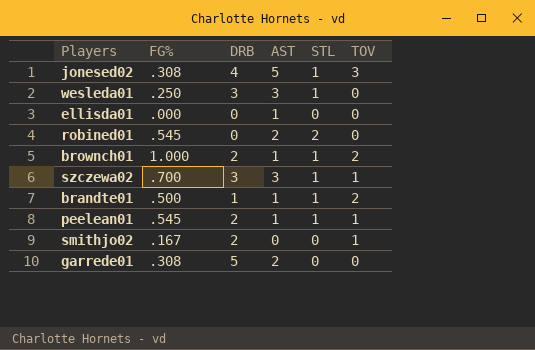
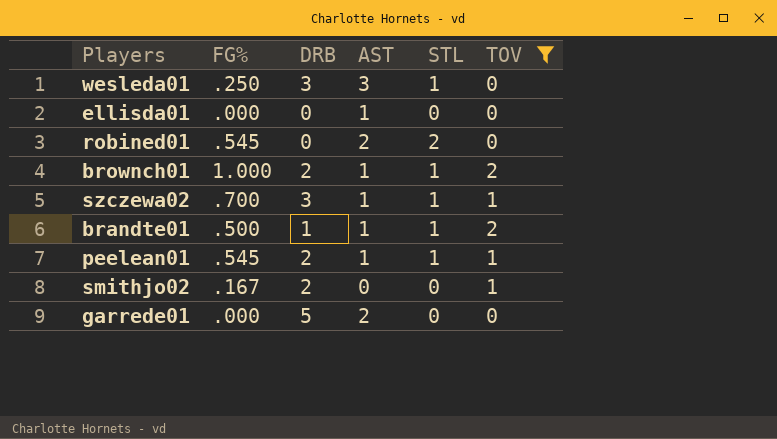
filter: none -> TOV != 3
szczewa02 | AST: 3 -> 1
garrede01 | FG%: .308 -> .000

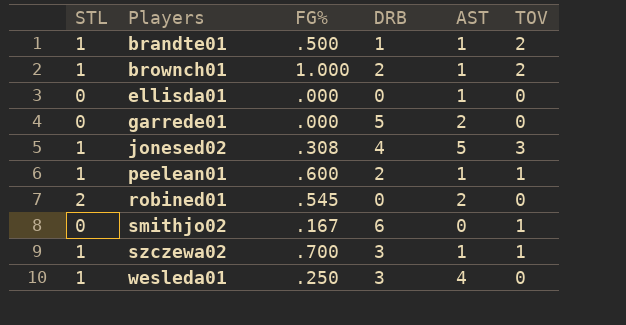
filter: TOV != 3 -> none
row order: none -> Players ascending
column STL | position: 5 -> 1
peelean01 | FG%: .545 -> .600
smithjo02 | DRB: 2 -> 6
wesleda01 | AST: 3 -> 4

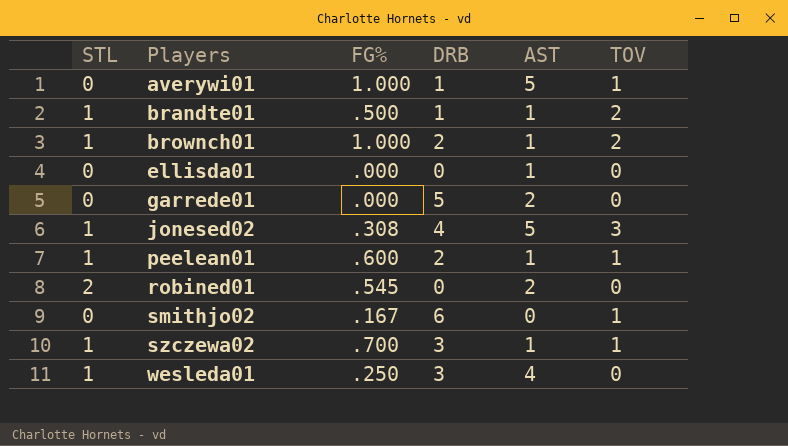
row averywi01: none -> 0 | 1.000 | 1 | 5 | 1

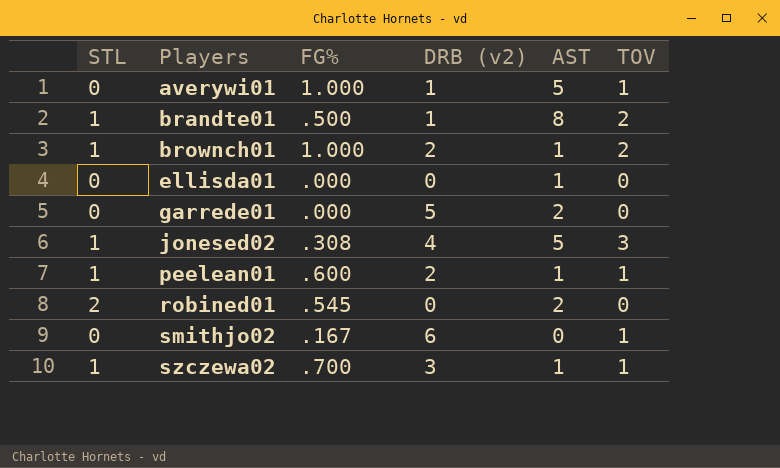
column name: DRB -> DRB (v2)
row wesleda01: 1 | .250 | 3 | 4 | 0 -> none
brandte01 | AST: 1 -> 8

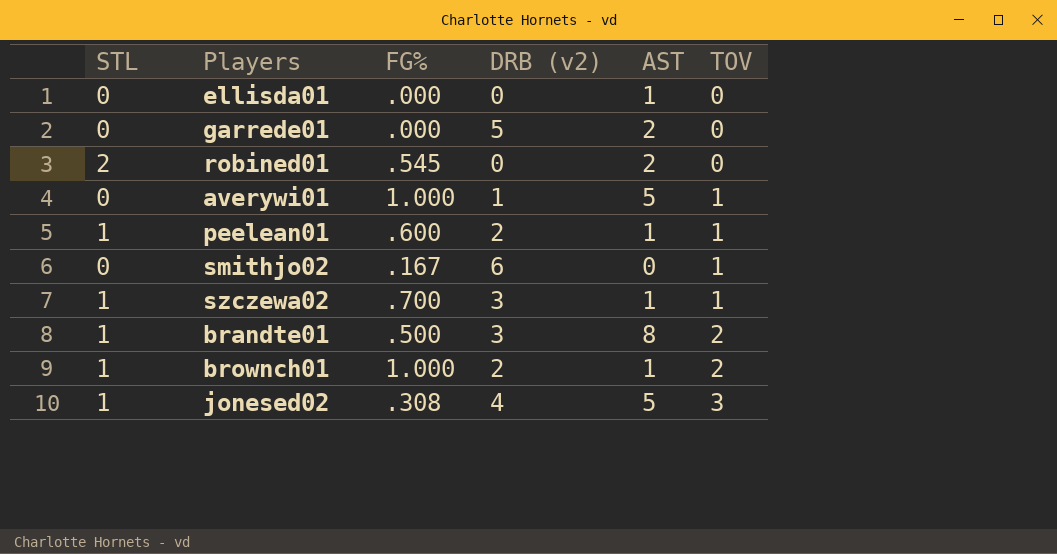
row order: Players ascending -> TOV ascending
brandte01 | DRB (v2): 1 -> 3

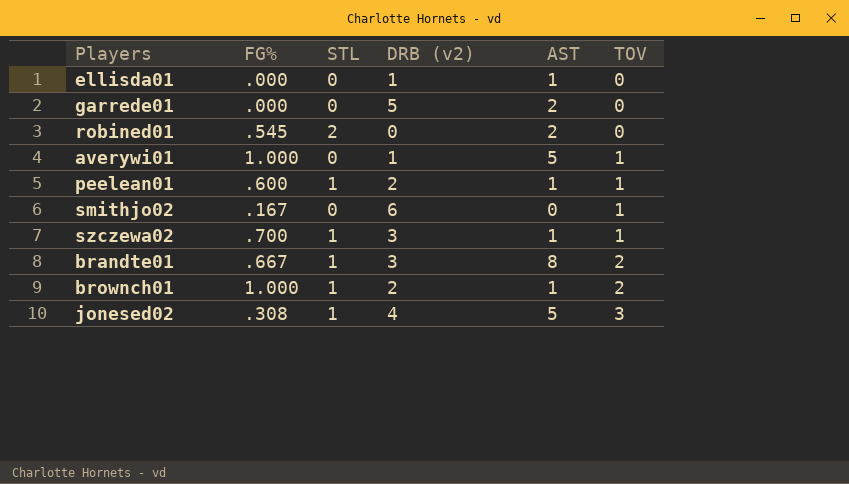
column STL | position: 1 -> 3
ellisda01 | DRB (v2): 0 -> 1
brandte01 | FG%: .500 -> .667

